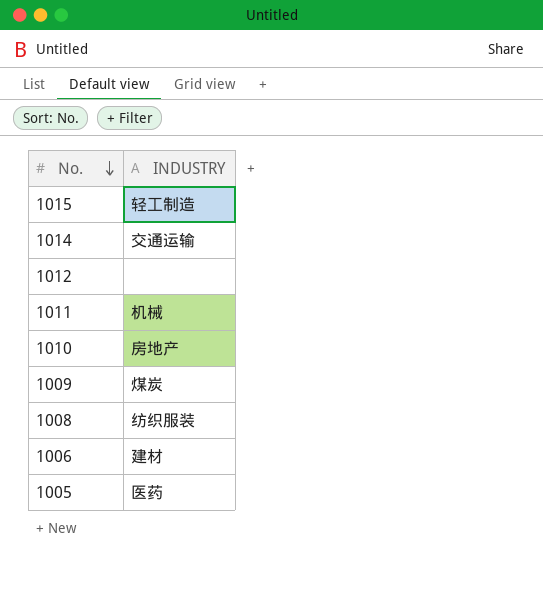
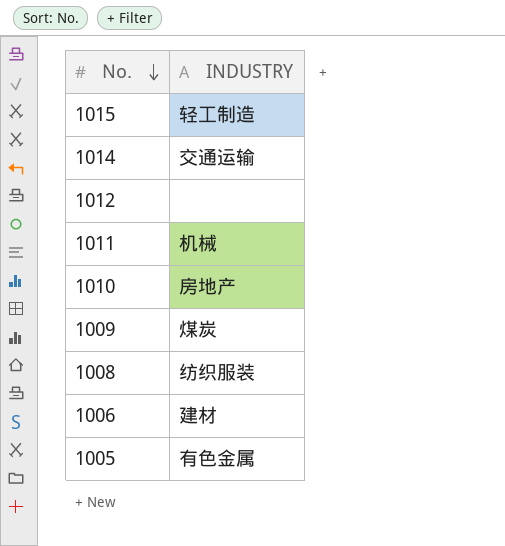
1005 | INDUSTRY: 医药 -> 有色金属

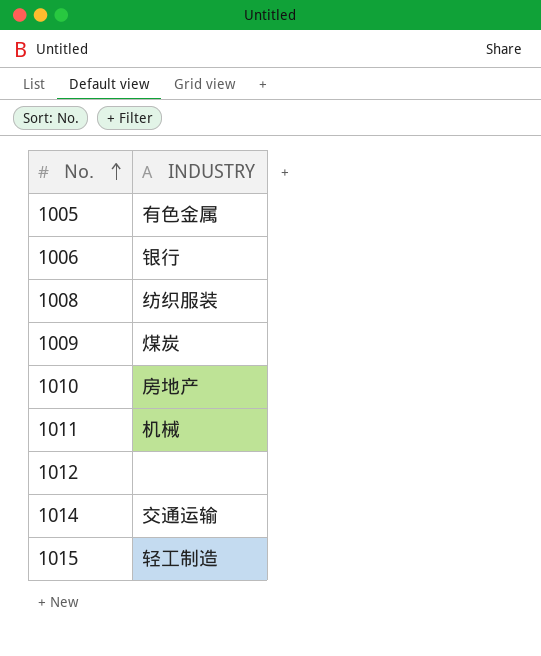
row order: No. descending -> No. ascending
1006 | INDUSTRY: 建材 -> 银行

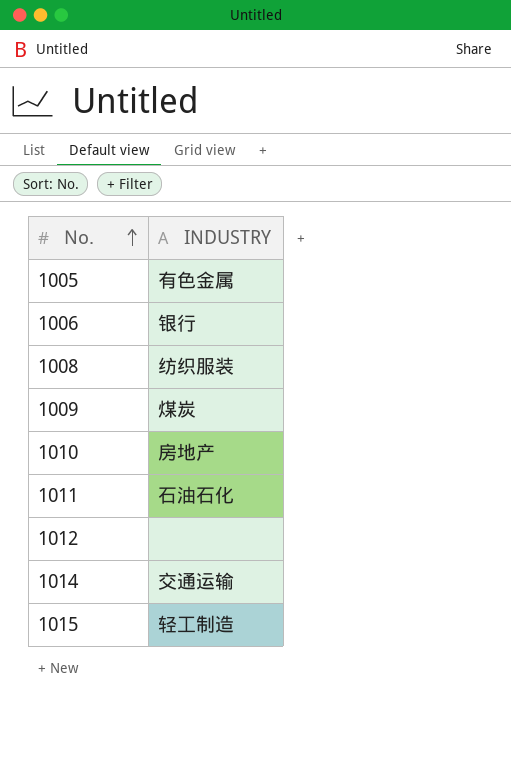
1011 | INDUSTRY: 机械 -> 石油石化

